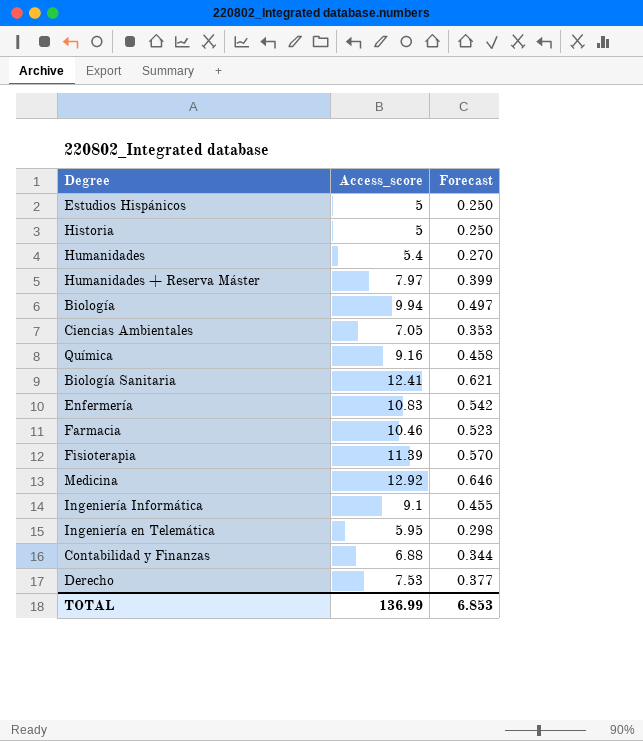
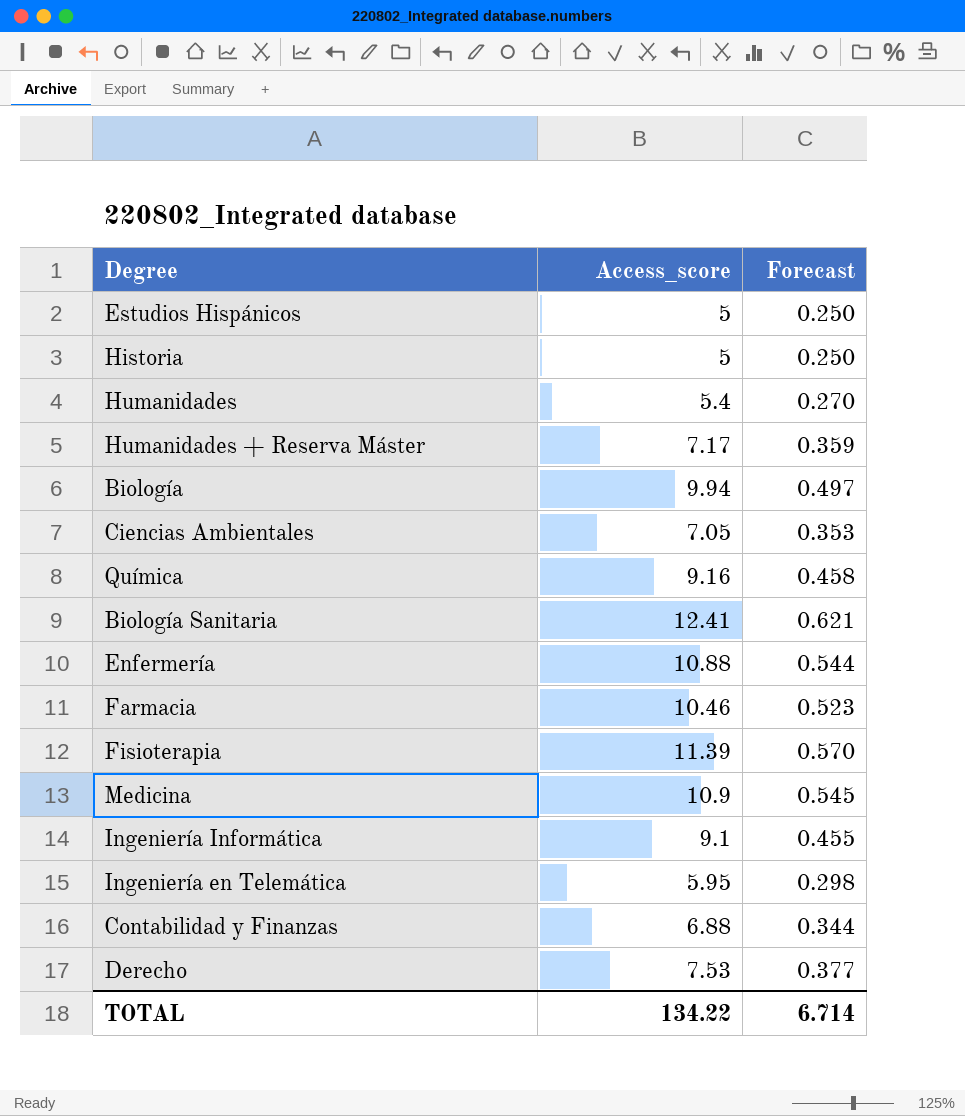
Humanidades + Reserva Máster | Access_score: 7.97 -> 7.17
Humanidades + Reserva Máster | Forecast: 0.399 -> 0.359
Enfermería | Access_score: 10.83 -> 10.88
Enfermería | Forecast: 0.542 -> 0.544
Medicina | Access_score: 12.92 -> 10.9
Medicina | Forecast: 0.646 -> 0.545
TOTAL | Access_score: 136.99 -> 134.22
TOTAL | Forecast: 6.853 -> 6.714

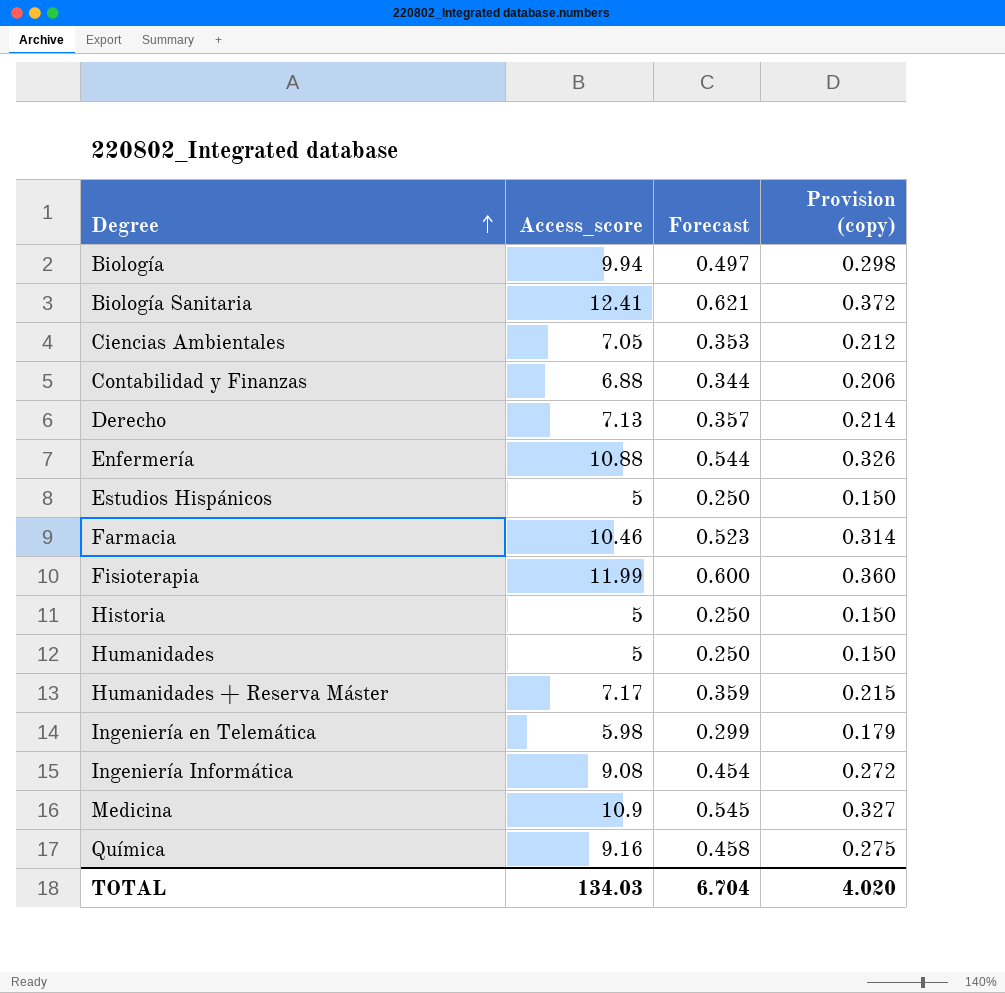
row order: none -> Degree ascending
column Provision (copy) | formula: none -> [Access_score] * 0.03
Derecho | Access_score: 7.53 -> 7.13
Derecho | Forecast: 0.377 -> 0.357
Fisioterapia | Access_score: 11.39 -> 11.99
Fisioterapia | Forecast: 0.570 -> 0.600
Humanidades | Access_score: 5.4 -> 5
Humanidades | Forecast: 0.270 -> 0.250
Ingeniería en Telemática | Access_score: 5.95 -> 5.98
Ingeniería en Telemática | Forecast: 0.298 -> 0.299
Ingeniería Informática | Access_score: 9.1 -> 9.08
Ingeniería Informática | Forecast: 0.455 -> 0.454
TOTAL | Access_score: 134.22 -> 134.03
TOTAL | Forecast: 6.714 -> 6.704

